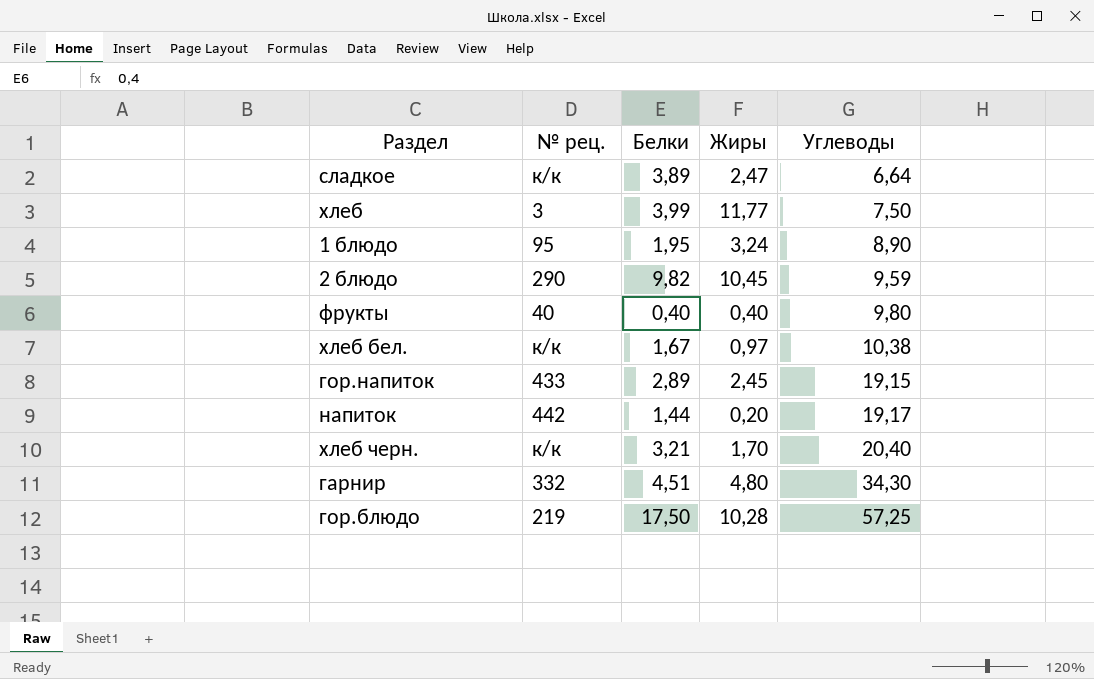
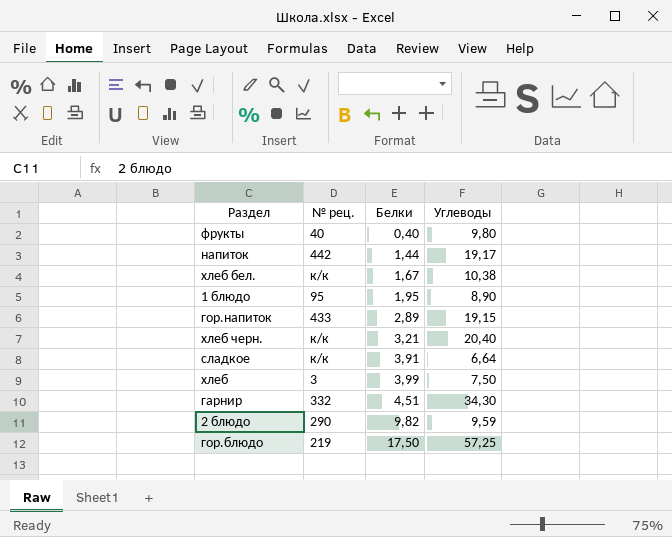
row order: Углеводы ascending -> Белки ascending
column Жиры | position: 4 -> none
сладкое | Белки: 3,89 -> 3,91

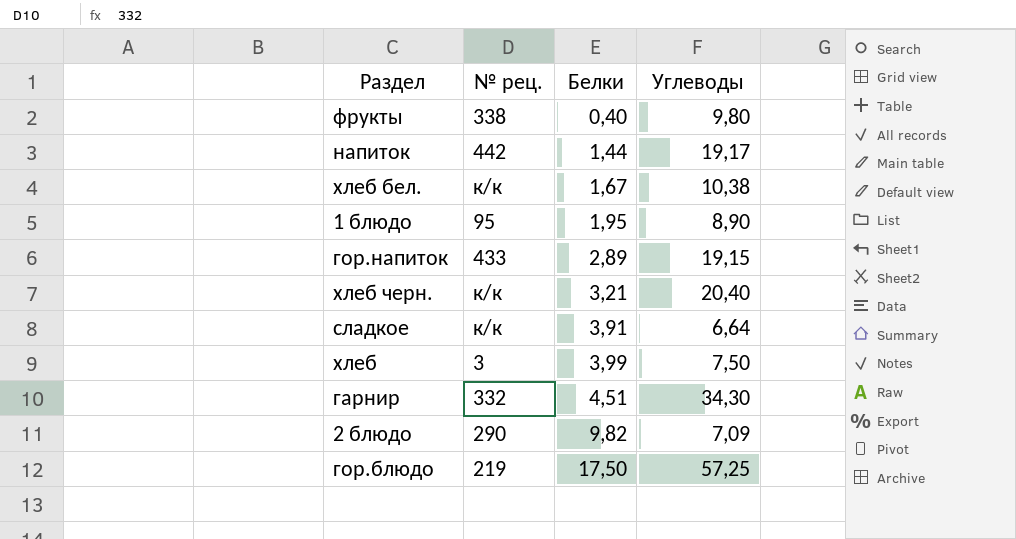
фрукты | № рец.: 40 -> 338
2 блюдо | Углеводы: 9,59 -> 7,09

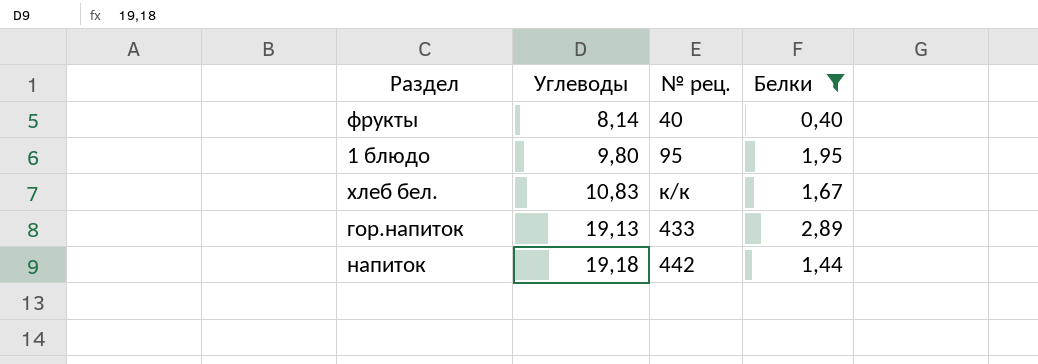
filter: none -> Белки <= 2,89
row order: Белки ascending -> Углеводы ascending
column Углеводы | position: 4 -> 2
фрукты | Углеводы: 9,80 -> 8,14
фрукты | № рец.: 338 -> 40
1 блюдо | Углеводы: 8,90 -> 9,80
хлеб бел. | Углеводы: 10,38 -> 10,83
гор.напиток | Углеводы: 19,15 -> 19,13
напиток | Углеводы: 19,17 -> 19,18

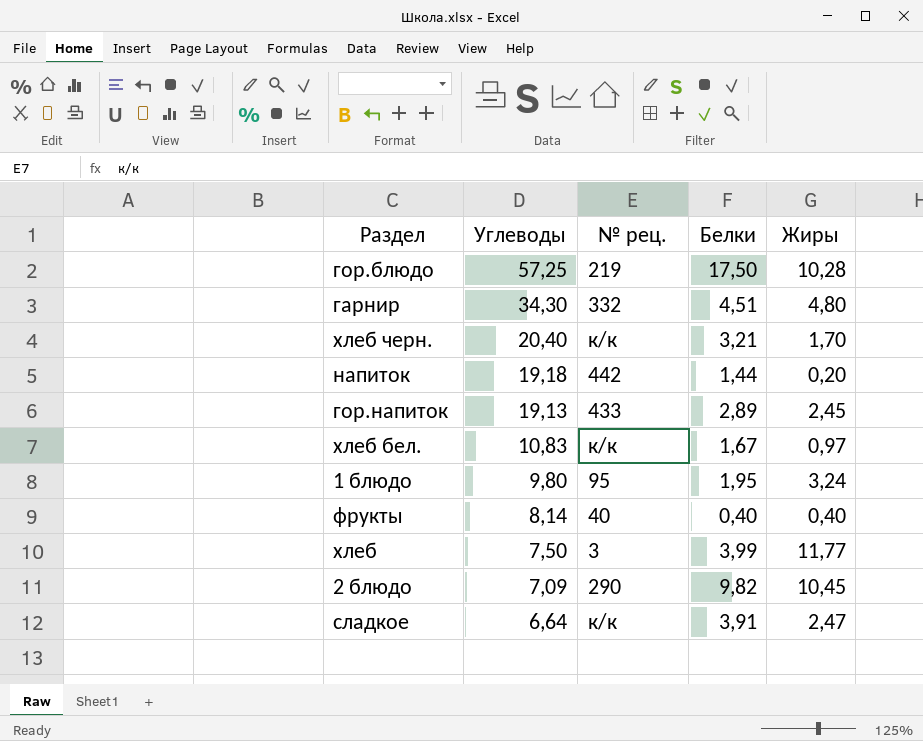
filter: Белки <= 2,89 -> none
row order: Углеводы ascending -> Углеводы descending
column Жиры | position: none -> 5

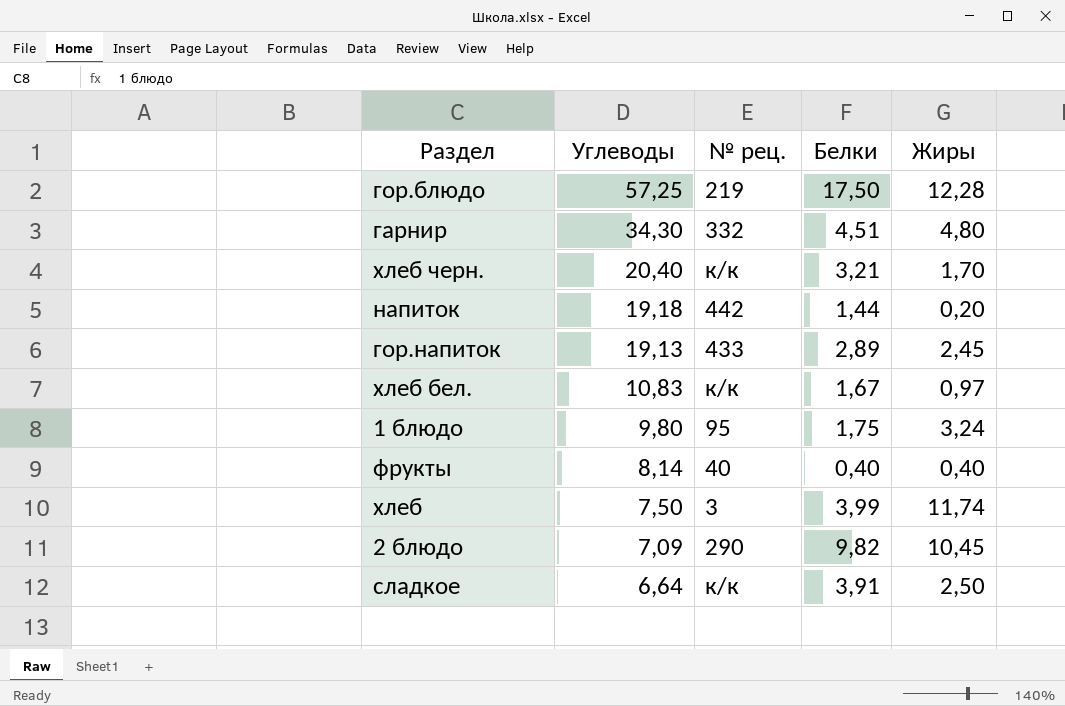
гор.блюдо | Жиры: 10,28 -> 12,28
1 блюдо | Белки: 1,95 -> 1,75
хлеб | Жиры: 11,77 -> 11,74
сладкое | Жиры: 2,47 -> 2,50

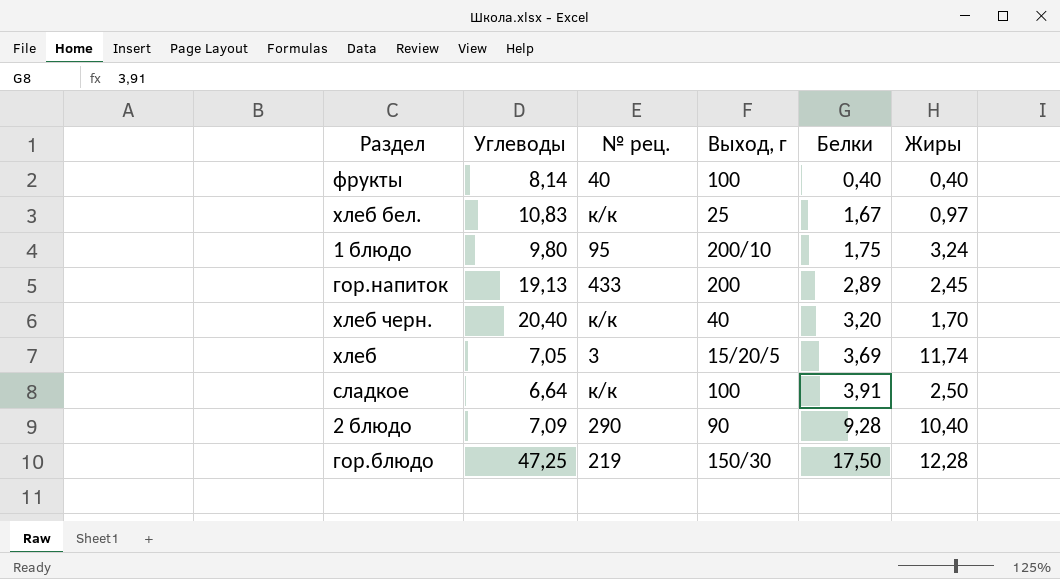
row order: Углеводы descending -> Белки ascending
column Выход, г | position: none -> 4
row гарнир: 34,30 | 332 | 4,51 | 4,80 -> none
row напиток: 19,18 | 442 | 1,44 | 0,20 -> none
хлеб черн. | Белки: 3,21 -> 3,20
хлеб | Углеводы: 7,50 -> 7,05
хлеб | Белки: 3,99 -> 3,69
2 блюдо | Белки: 9,82 -> 9,28
2 блюдо | Жиры: 10,45 -> 10,40
гор.блюдо | Углеводы: 57,25 -> 47,25

